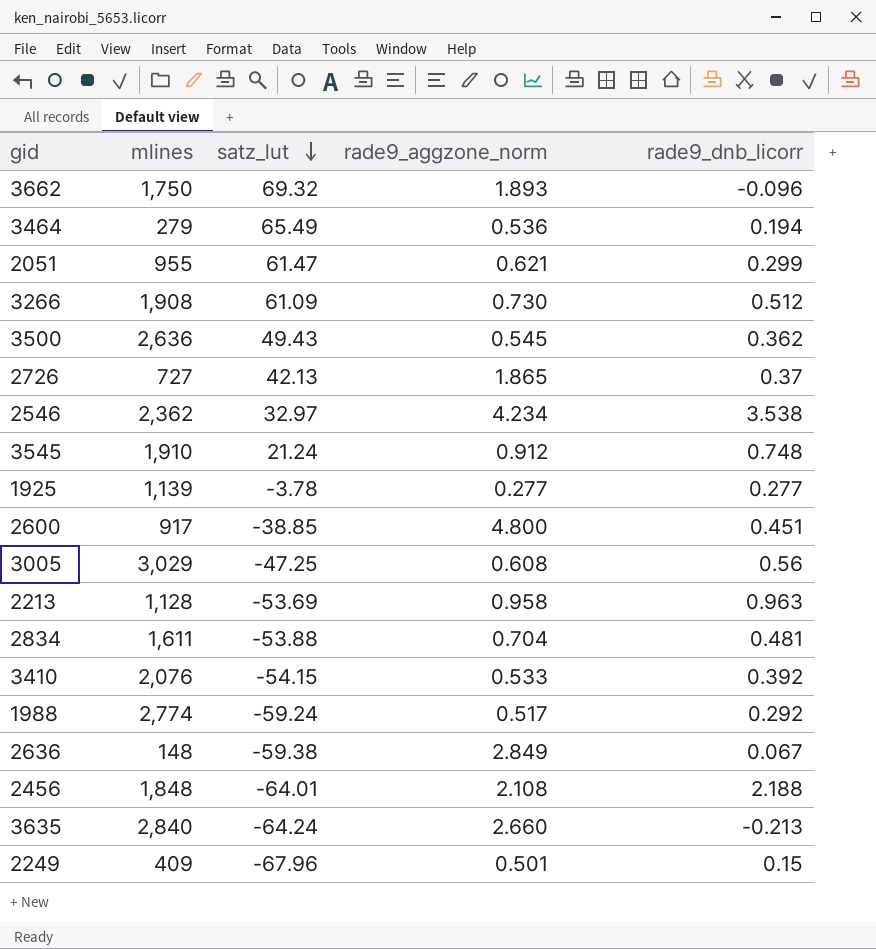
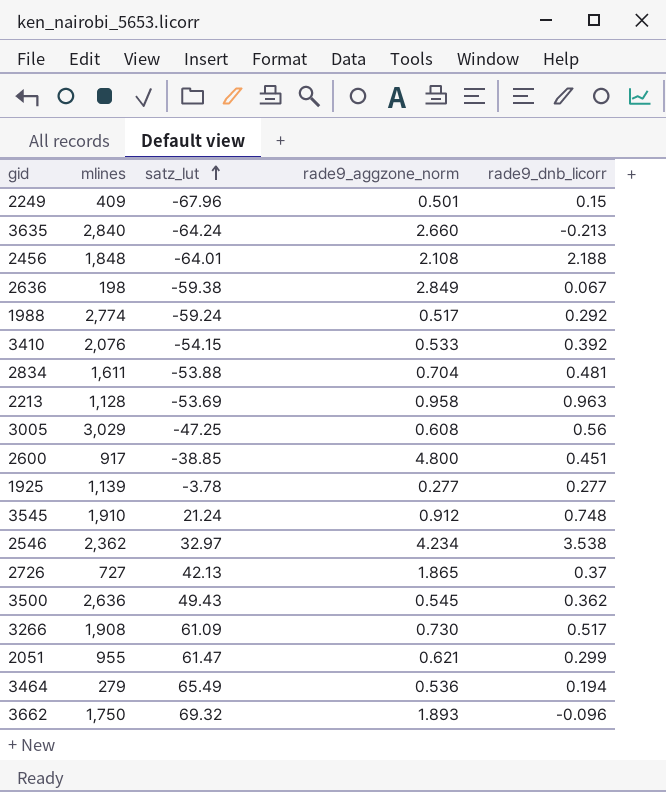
row order: satz_lut descending -> satz_lut ascending
2636 | mlines: 148 -> 198
3266 | rade9_dnb_licorr: 0.512 -> 0.517

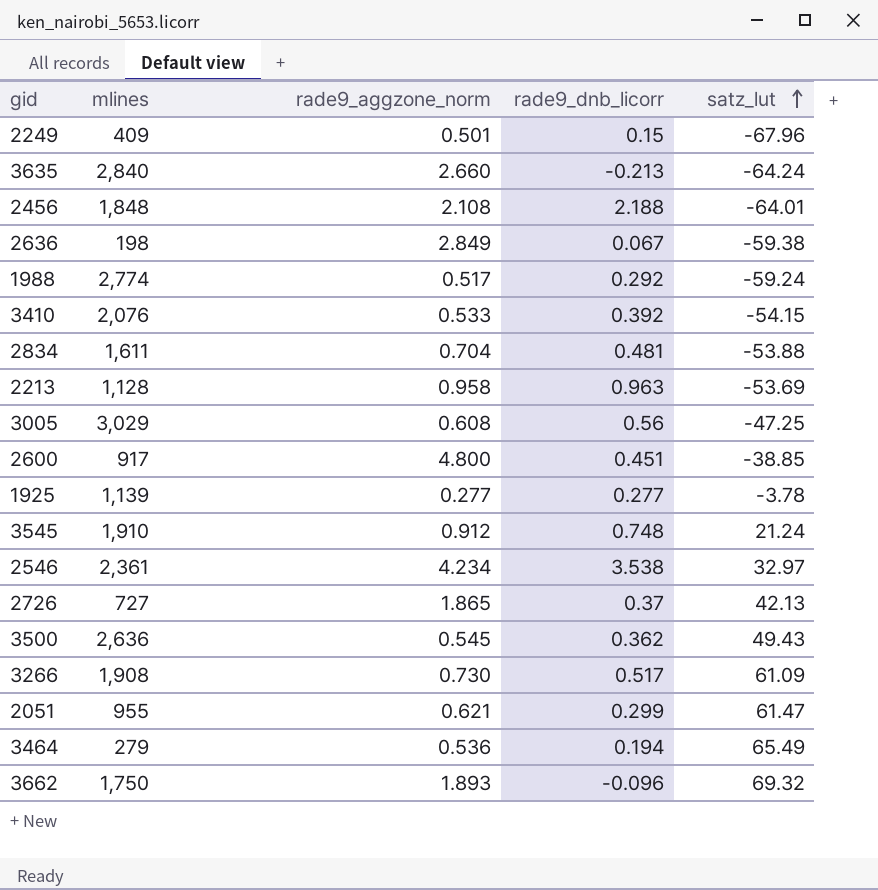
column satz_lut | position: 3 -> 5
2546 | mlines: 2,362 -> 2,361

